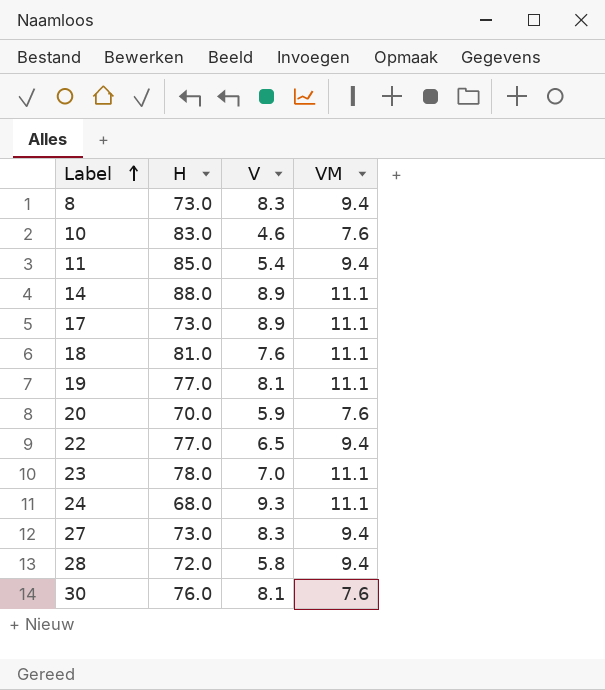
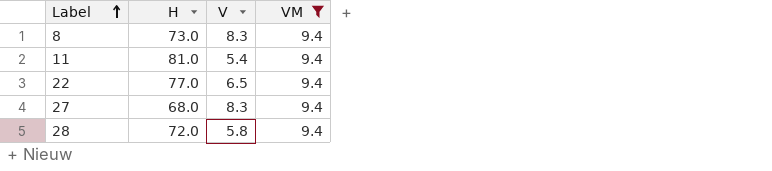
filter: none -> VM = 9.4
11 | H: 85.0 -> 81.0
27 | H: 73.0 -> 68.0

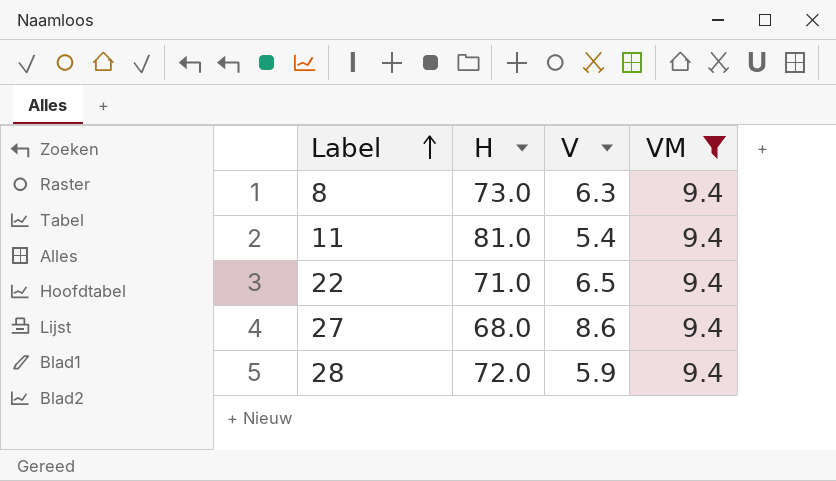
8 | V: 8.3 -> 6.3
22 | H: 77.0 -> 71.0
27 | V: 8.3 -> 8.6
28 | V: 5.8 -> 5.9

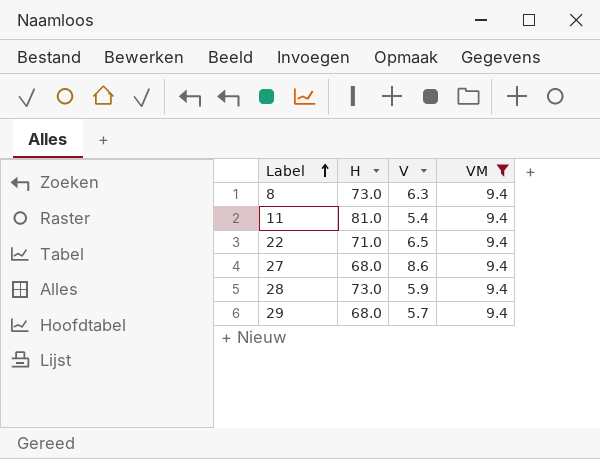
28 | H: 72.0 -> 73.0
row 29: none -> 68.0 | 5.7 | 9.4

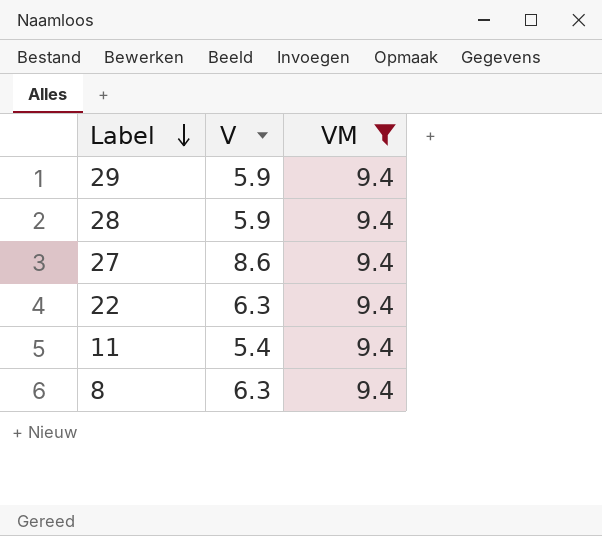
row order: Label ascending -> Label descending
column H | position: 2 -> none
29 | V: 5.7 -> 5.9
22 | V: 6.5 -> 6.3

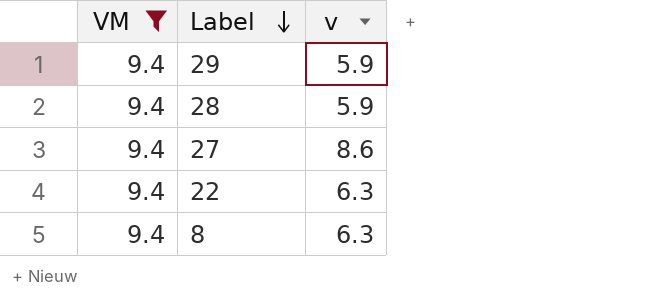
column VM | position: 3 -> 1
column name: V -> v
row 11: 5.4 | 9.4 -> none

